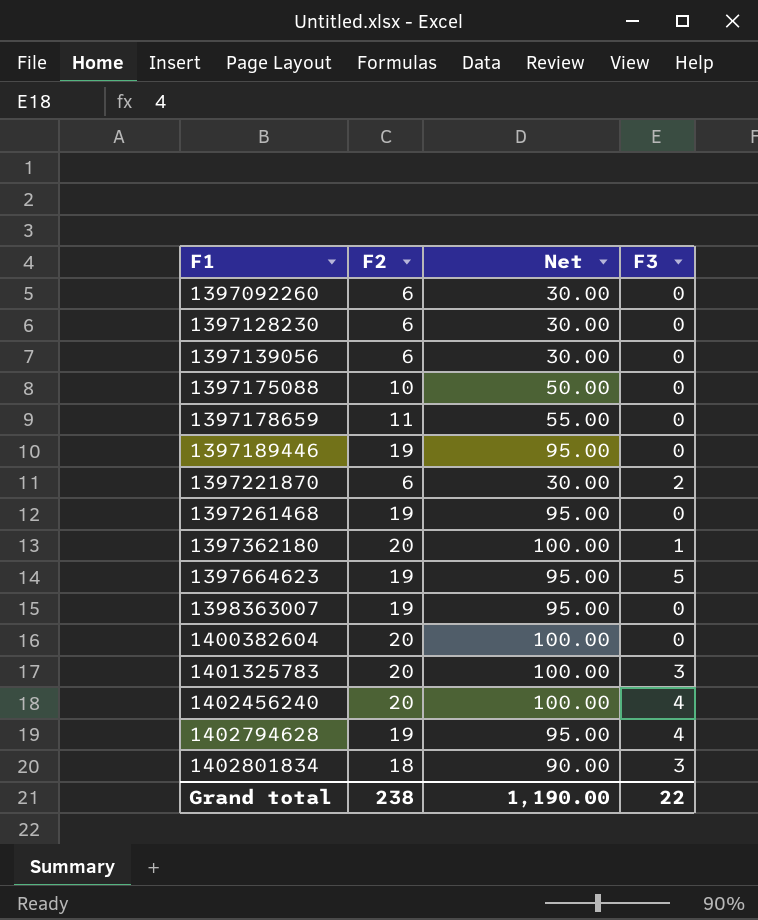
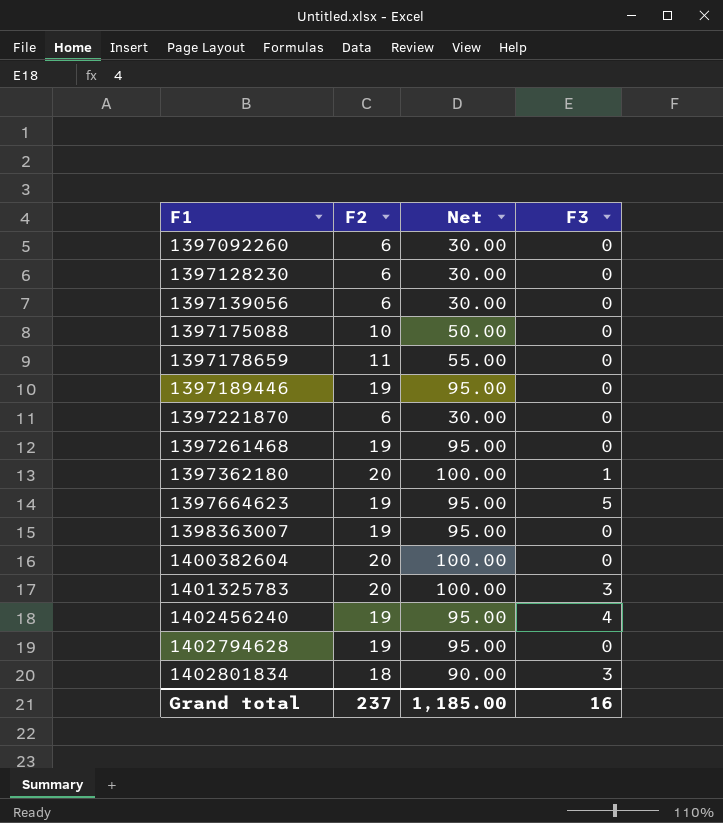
1397221870 | F3: 2 -> 0
1402456240 | F2: 20 -> 19
1402456240 | Net: 100.00 -> 95.00
1402794628 | F3: 4 -> 0
Grand total | F2: 238 -> 237
Grand total | Net: 1,190.00 -> 1,185.00
Grand total | F3: 22 -> 16

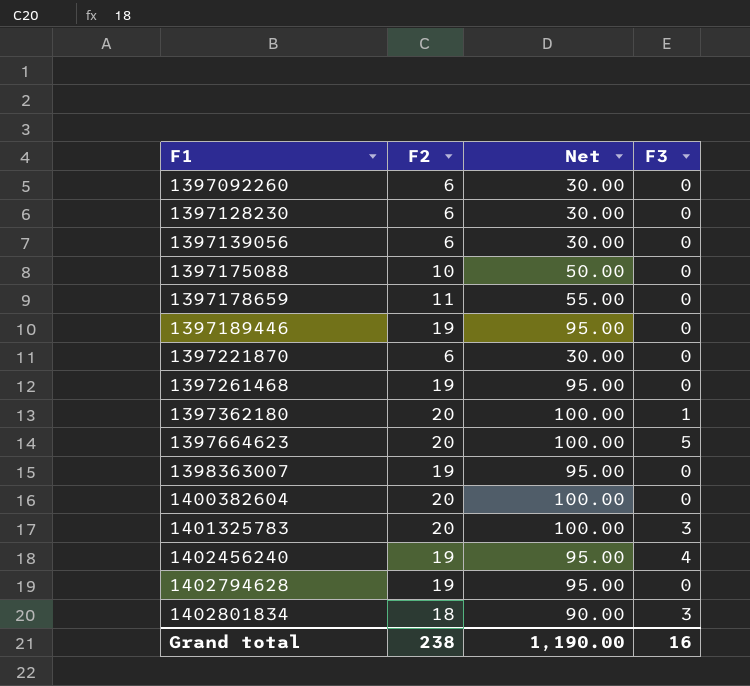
1397664623 | F2: 19 -> 20
1397664623 | Net: 95.00 -> 100.00
Grand total | F2: 237 -> 238
Grand total | Net: 1,185.00 -> 1,190.00

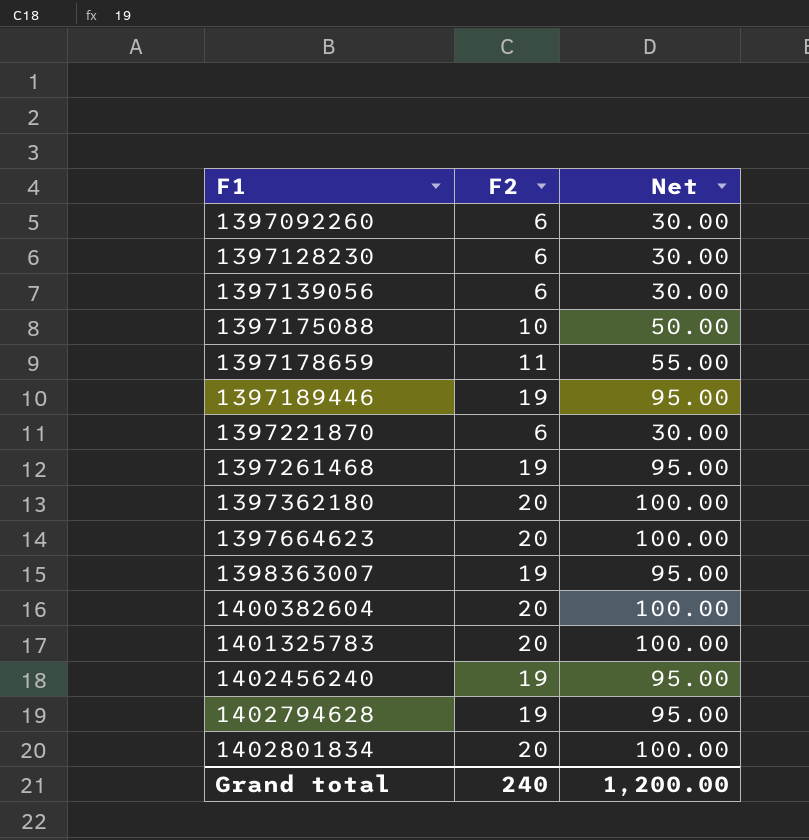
column F3 | position: 4 -> none
1402801834 | F2: 18 -> 20
1402801834 | Net: 90.00 -> 100.00
Grand total | F2: 238 -> 240
Grand total | Net: 1,190.00 -> 1,200.00

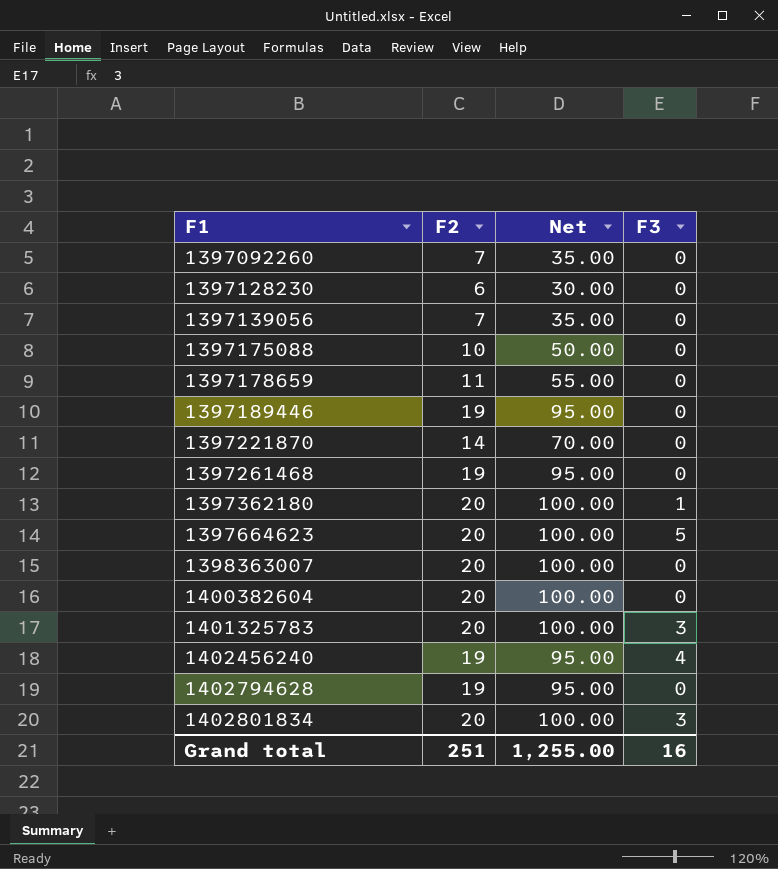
column F3 | position: none -> 4
1397092260 | F2: 6 -> 7
1397092260 | Net: 30.00 -> 35.00
1397139056 | F2: 6 -> 7
1397139056 | Net: 30.00 -> 35.00
1397221870 | F2: 6 -> 14
1397221870 | Net: 30.00 -> 70.00
1398363007 | F2: 19 -> 20
1398363007 | Net: 95.00 -> 100.00
Grand total | F2: 240 -> 251
Grand total | Net: 1,200.00 -> 1,255.00

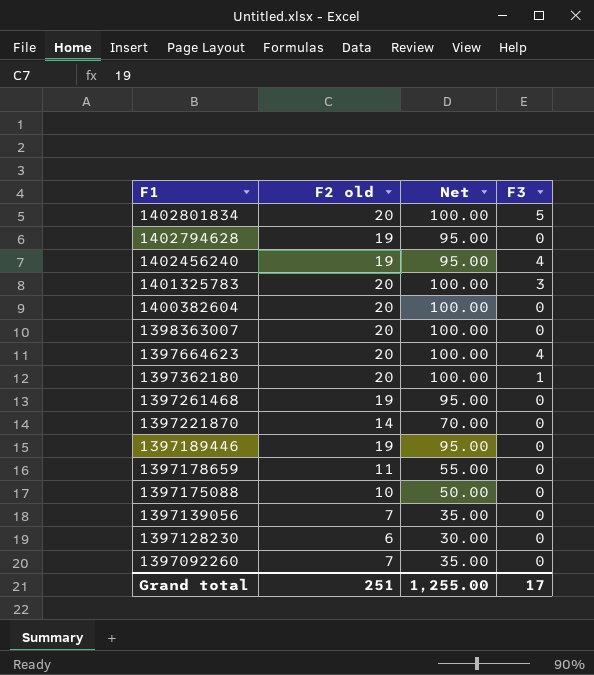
row order: F1 ascending -> F1 descending
column name: F2 -> F2 old
1402801834 | F3: 3 -> 5
1397664623 | F3: 5 -> 4
Grand total | F3: 16 -> 17

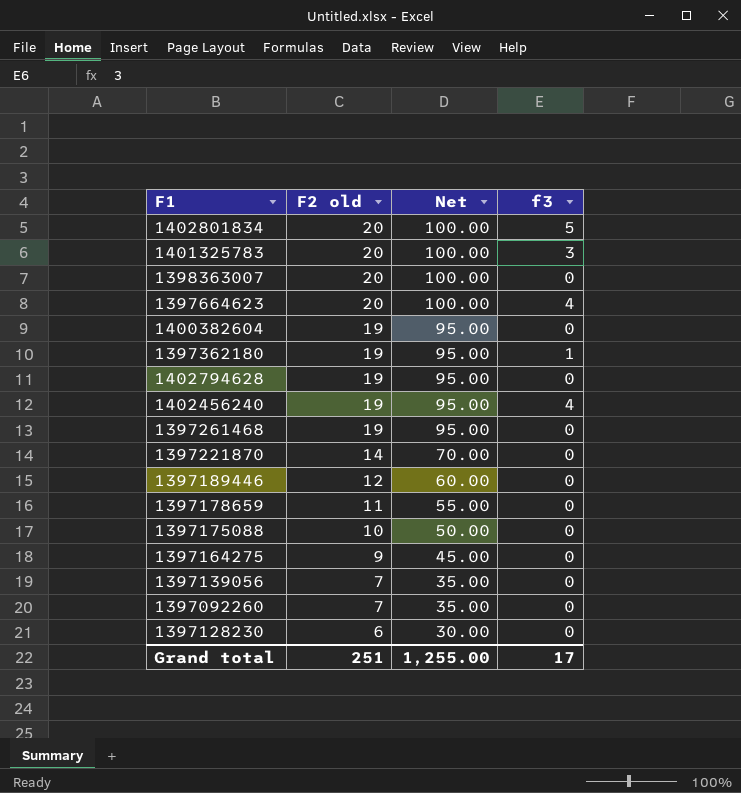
row order: F1 descending -> F2 old descending
column name: F3 -> f3
1400382604 | F2 old: 20 -> 19
1400382604 | Net: 100.00 -> 95.00
1397362180 | F2 old: 20 -> 19
1397362180 | Net: 100.00 -> 95.00
1397189446 | F2 old: 19 -> 12
1397189446 | Net: 95.00 -> 60.00
row 1397164275: none -> 9 | 45.00 | 0

